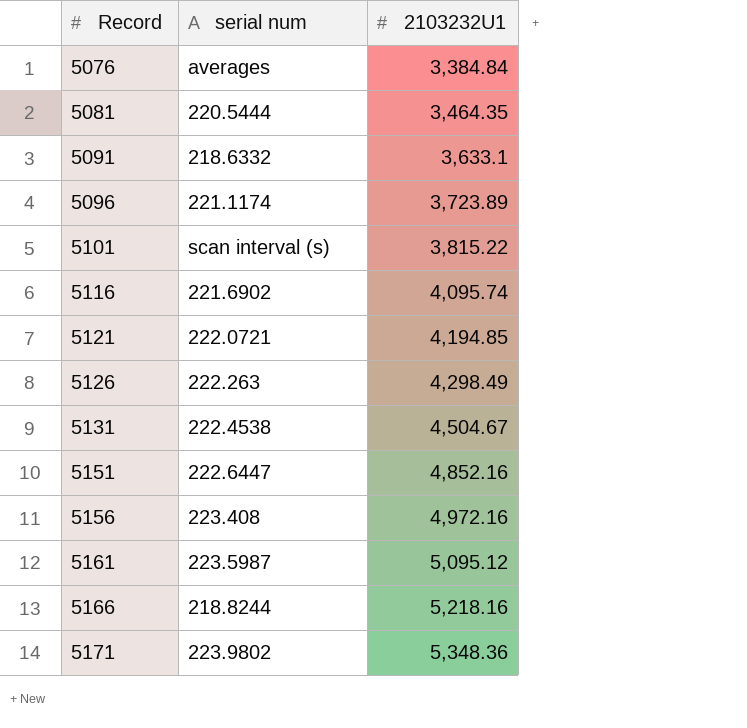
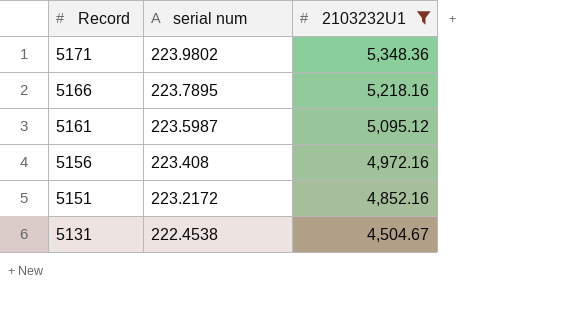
filter: none -> 2103232U1 >= 4,504.67
row order: Record ascending -> Record descending
5166 | serial num: 218.8244 -> 223.7895
5151 | serial num: 222.6447 -> 223.2172

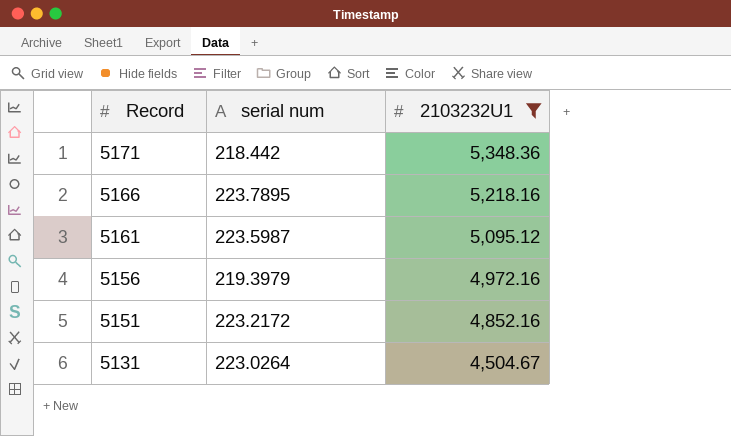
5171 | serial num: 223.9802 -> 218.442
5156 | serial num: 223.408 -> 219.3979
5131 | serial num: 222.4538 -> 223.0264

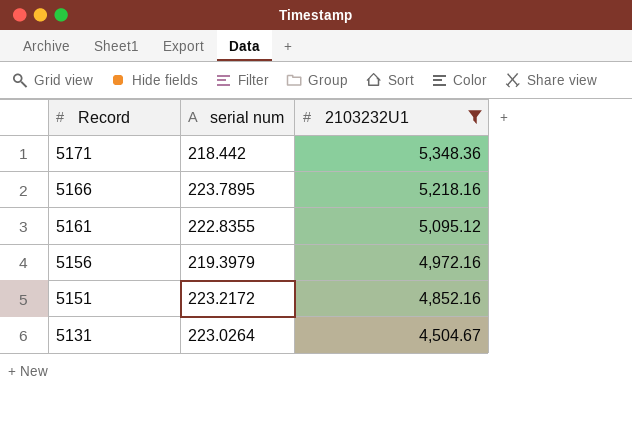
5161 | serial num: 223.5987 -> 222.8355

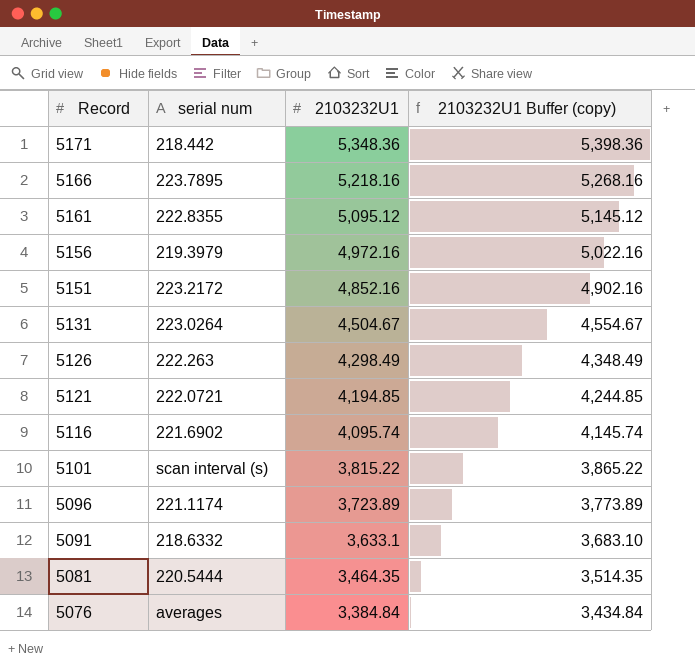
filter: 2103232U1 >= 4,504.67 -> none
column 2103232U1 Buffer (copy) | formula: none -> [2103232U1] + 50

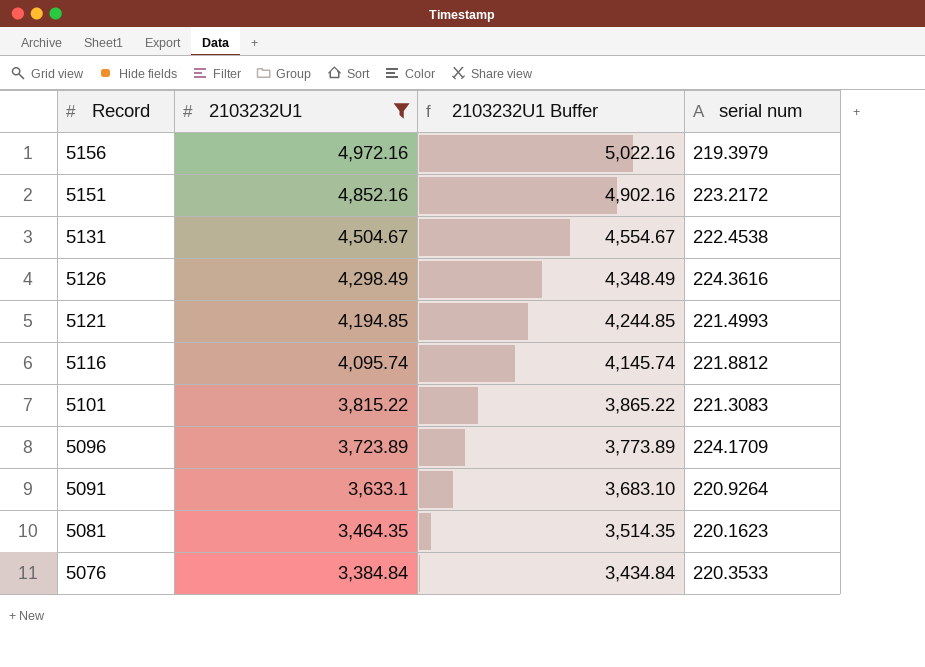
filter: none -> 2103232U1 <= 4,972.16
column name: 2103232U1 Buffer (copy) -> 2103232U1 Buffer
column serial num | position: 2 -> 4
5131 | serial num: 223.0264 -> 222.4538
5126 | serial num: 222.263 -> 224.3616
5121 | serial num: 222.0721 -> 221.4993
5116 | serial num: 221.6902 -> 221.8812
5101 | serial num: scan interval (s) -> 221.3083
5096 | serial num: 221.1174 -> 224.1709
5091 | serial num: 218.6332 -> 220.9264
5081 | serial num: 220.5444 -> 220.1623
5076 | serial num: averages -> 220.3533

